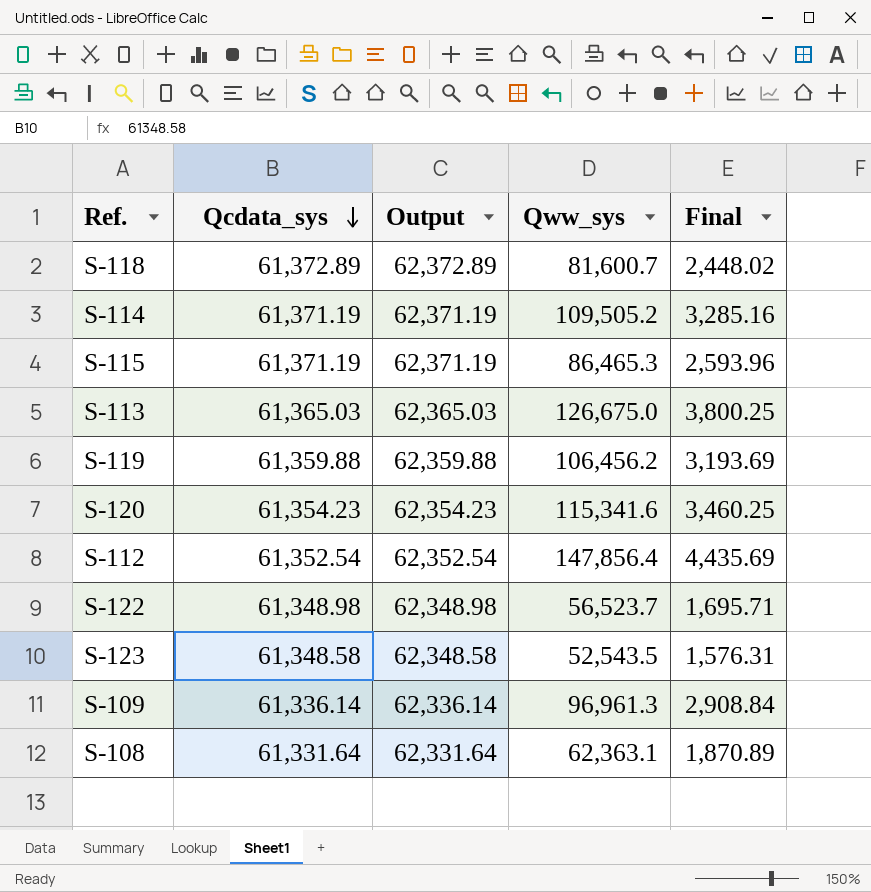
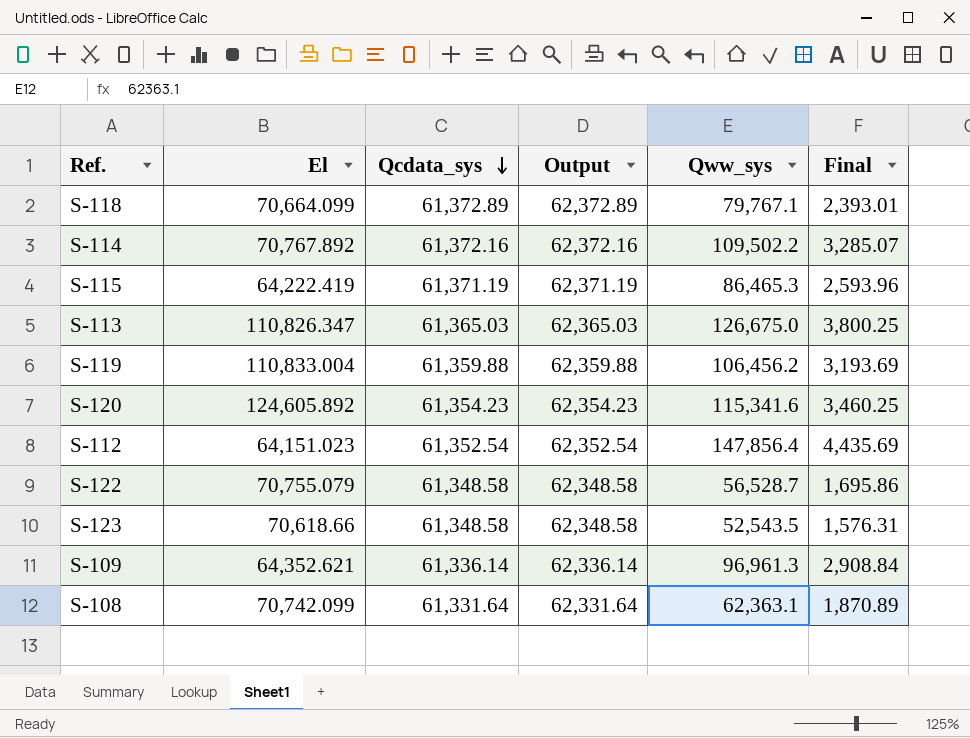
column El | position: none -> 2
S-118 | Qww_sys: 81,600.7 -> 79,767.1
S-118 | Final: 2,448.02 -> 2,393.01
S-114 | Qcdata_sys: 61,371.19 -> 61,372.16
S-114 | Output: 62,371.19 -> 62,372.16
S-114 | Qww_sys: 109,505.2 -> 109,502.2
S-114 | Final: 3,285.16 -> 3,285.07
S-122 | Qcdata_sys: 61,348.98 -> 61,348.58
S-122 | Output: 62,348.98 -> 62,348.58
S-122 | Qww_sys: 56,523.7 -> 56,528.7
S-122 | Final: 1,695.71 -> 1,695.86

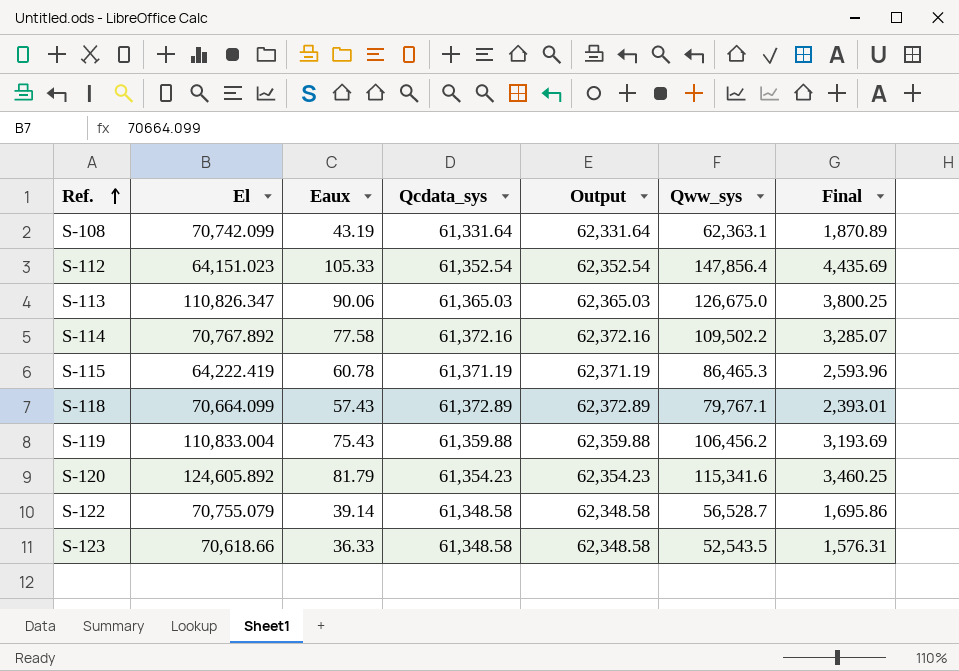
row order: Qcdata_sys descending -> Ref. ascending
column Eaux | position: none -> 3
row S-109: 64,352.621 | 61,336.14 | 62,336.14 | 96,961.3 | 2,908.84 -> none

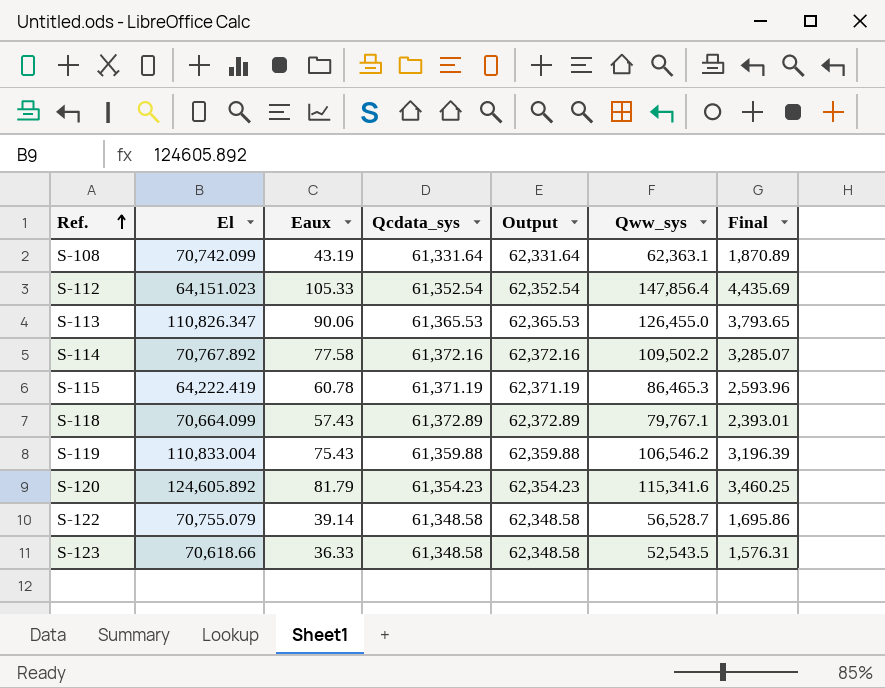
S-113 | Qcdata_sys: 61,365.03 -> 61,365.53
S-113 | Output: 62,365.03 -> 62,365.53
S-113 | Qww_sys: 126,675.0 -> 126,455.0
S-113 | Final: 3,800.25 -> 3,793.65
S-119 | Qww_sys: 106,456.2 -> 106,546.2
S-119 | Final: 3,193.69 -> 3,196.39

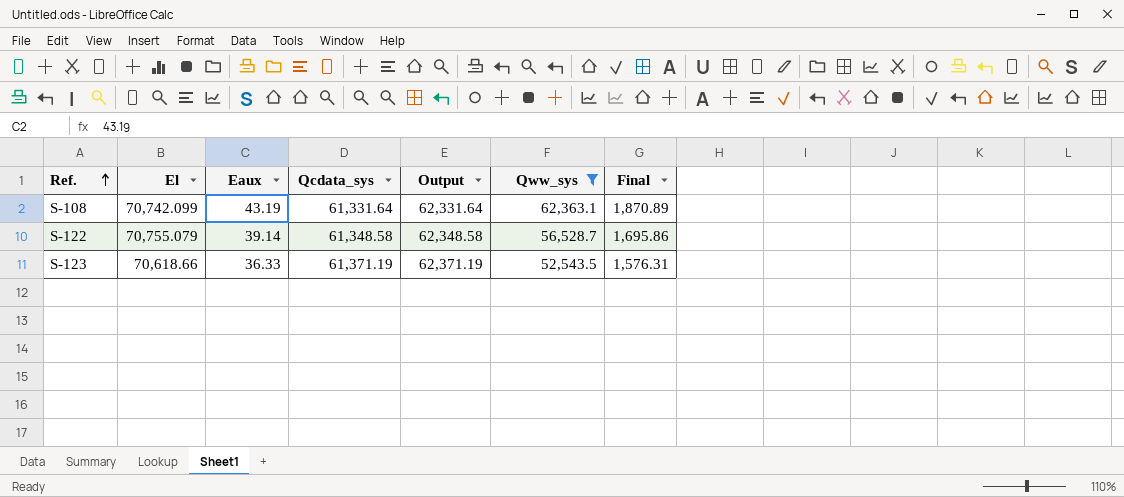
filter: none -> Qww_sys <= 62,363.1
S-123 | Qcdata_sys: 61,348.58 -> 61,371.19
S-123 | Output: 62,348.58 -> 62,371.19

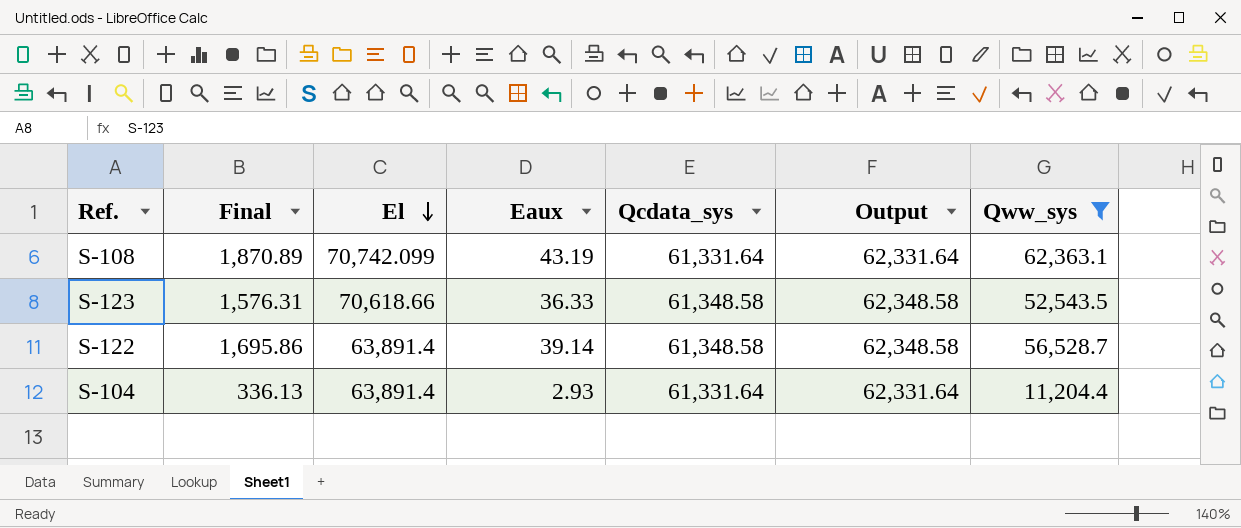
row order: Ref. ascending -> El descending
column Final | position: 7 -> 2
S-123 | Qcdata_sys: 61,371.19 -> 61,348.58
S-123 | Output: 62,371.19 -> 62,348.58
S-122 | El: 70,755.079 -> 63,891.4
row S-104: none -> 336.13 | 63,891.4 | 2.93 | 61,331.64 | 62,331.64 | 11,204.4

